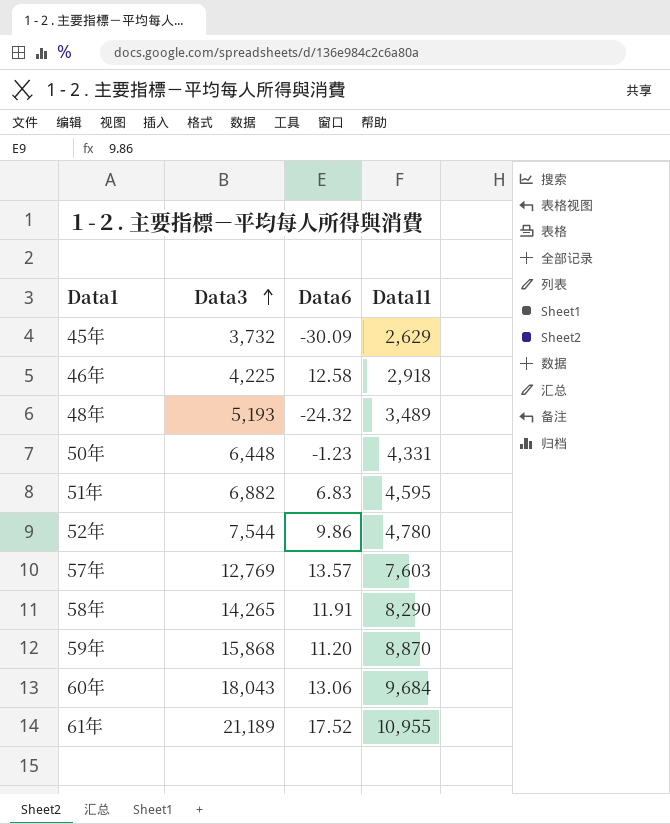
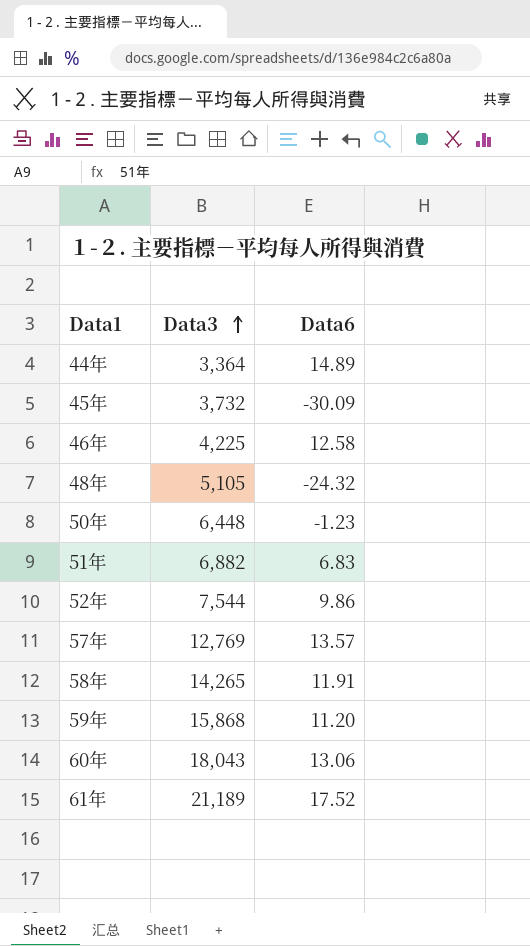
column Data11 | position: 4 -> none
row 44年: none -> 3,364 | 14.89
48年 | Data3: 5,193 -> 5,105

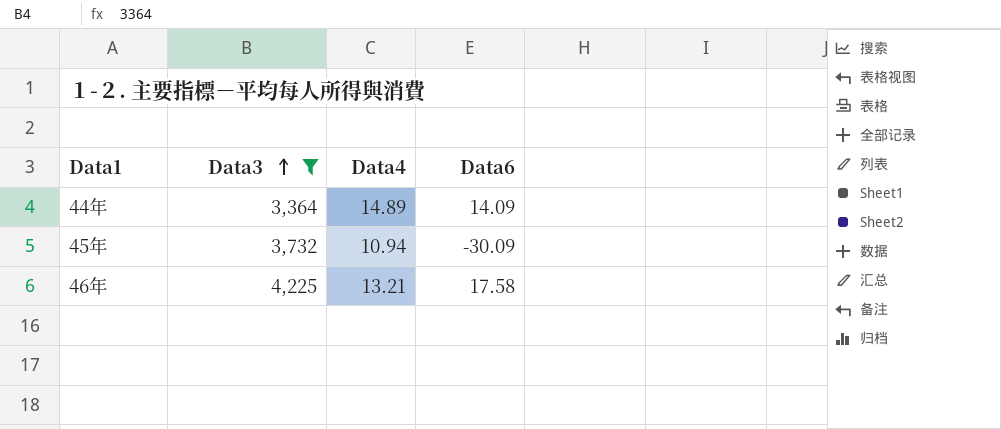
filter: none -> Data3 <= 4,225
column Data4 | position: none -> 3
44年 | Data6: 14.89 -> 14.09
46年 | Data6: 12.58 -> 17.58

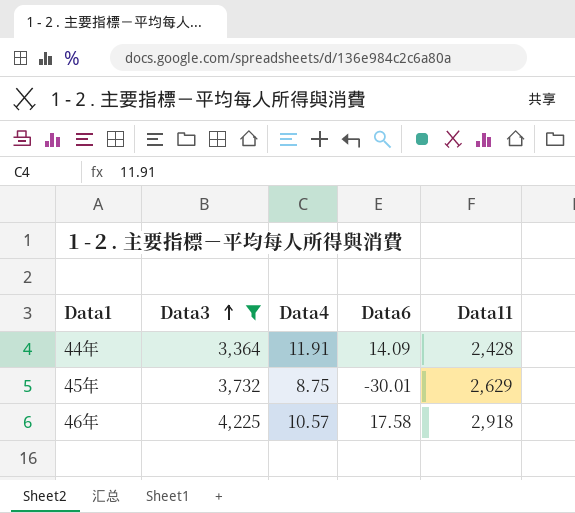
column Data11 | position: none -> 5
44年 | Data4: 14.89 -> 11.91
45年 | Data4: 10.94 -> 8.75
45年 | Data6: -30.09 -> -30.01
46年 | Data4: 13.21 -> 10.57

